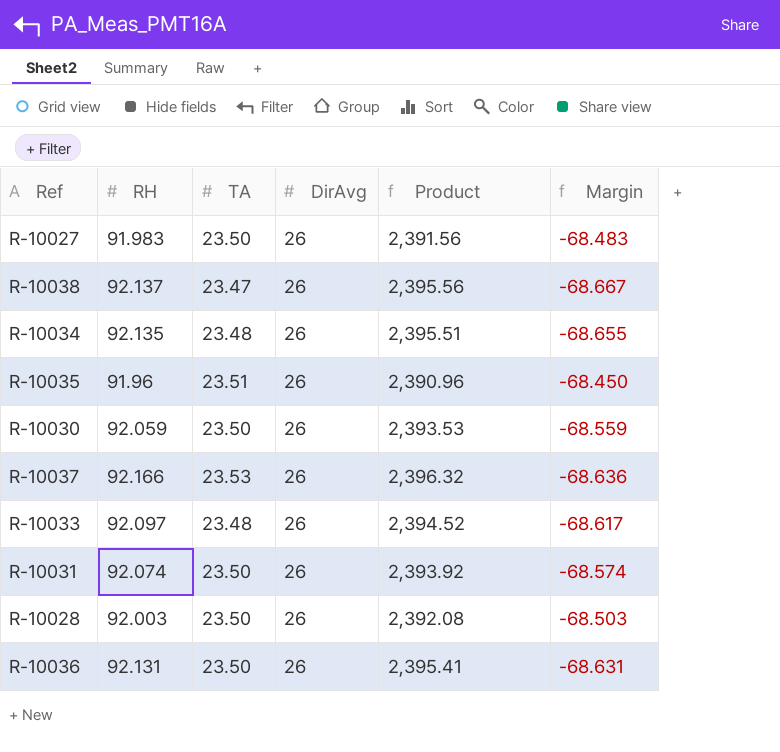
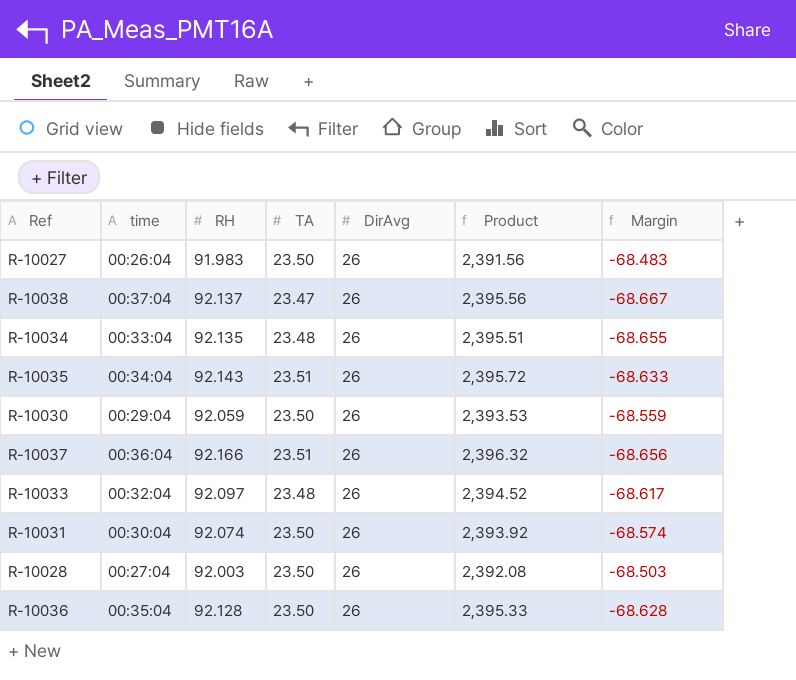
column time | position: none -> 2
R-10035 | RH: 91.96 -> 92.143
R-10035 | Product: 2,390.96 -> 2,395.72
R-10035 | Margin: -68.450 -> -68.633
R-10037 | TA: 23.53 -> 23.51
R-10037 | Margin: -68.636 -> -68.656
R-10036 | RH: 92.131 -> 92.128
R-10036 | Product: 2,395.41 -> 2,395.33
R-10036 | Margin: -68.631 -> -68.628

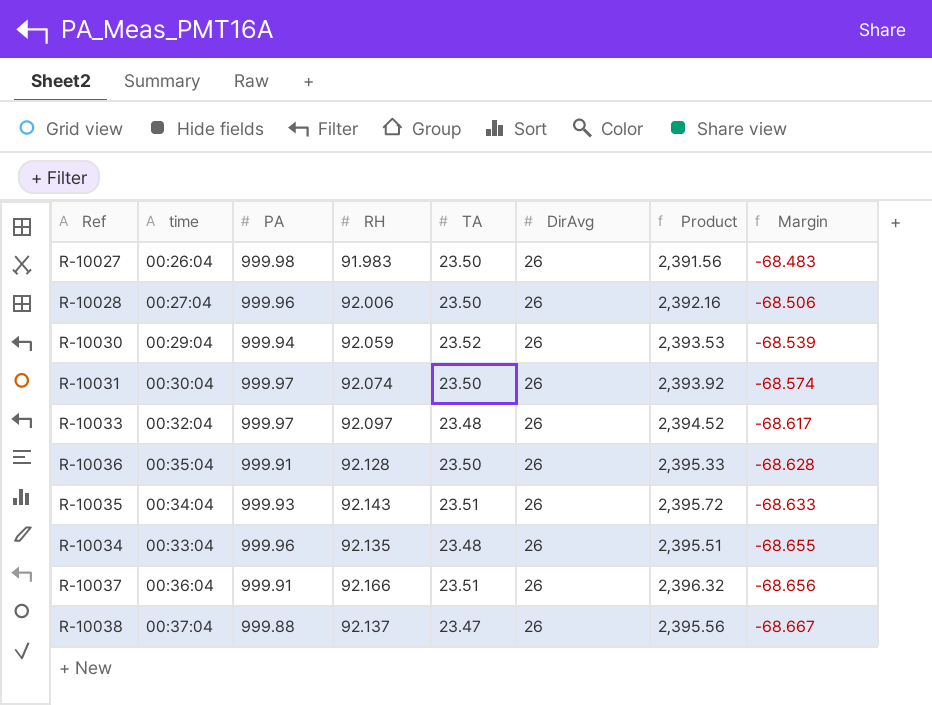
row order: none -> Margin descending
column PA | position: none -> 3
R-10028 | RH: 92.003 -> 92.006
R-10028 | Product: 2,392.08 -> 2,392.16
R-10028 | Margin: -68.503 -> -68.506
R-10030 | TA: 23.50 -> 23.52
R-10030 | Margin: -68.559 -> -68.539

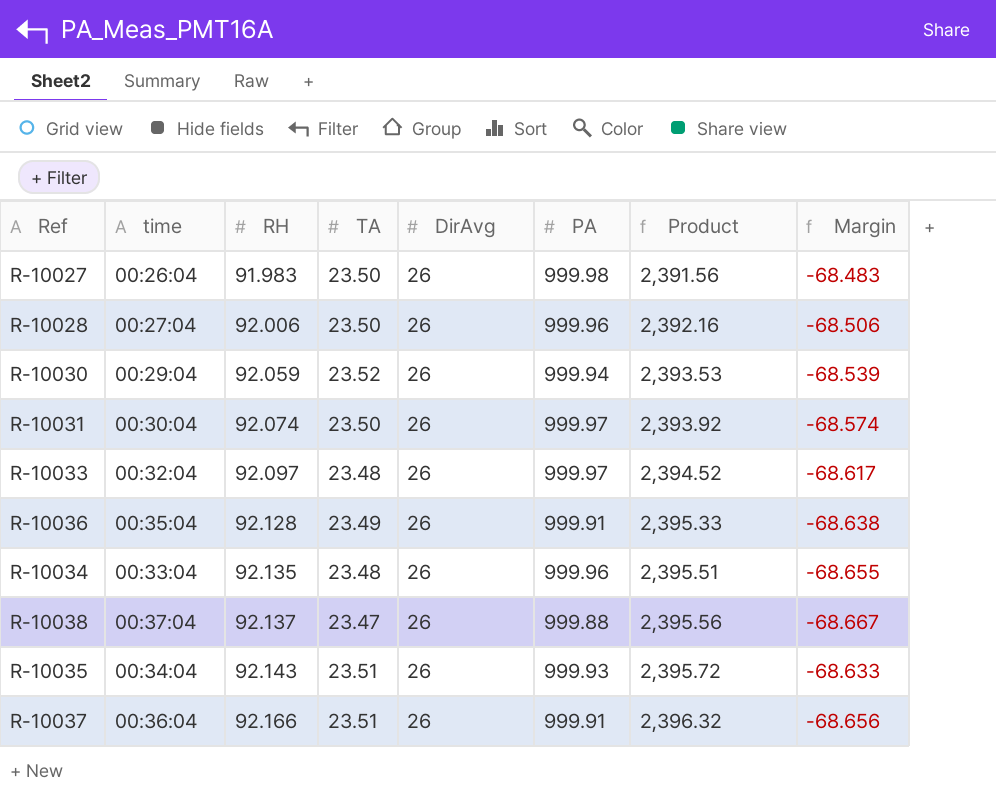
row order: Margin descending -> RH ascending
column PA | position: 3 -> 6
R-10036 | TA: 23.50 -> 23.49
R-10036 | Margin: -68.628 -> -68.638

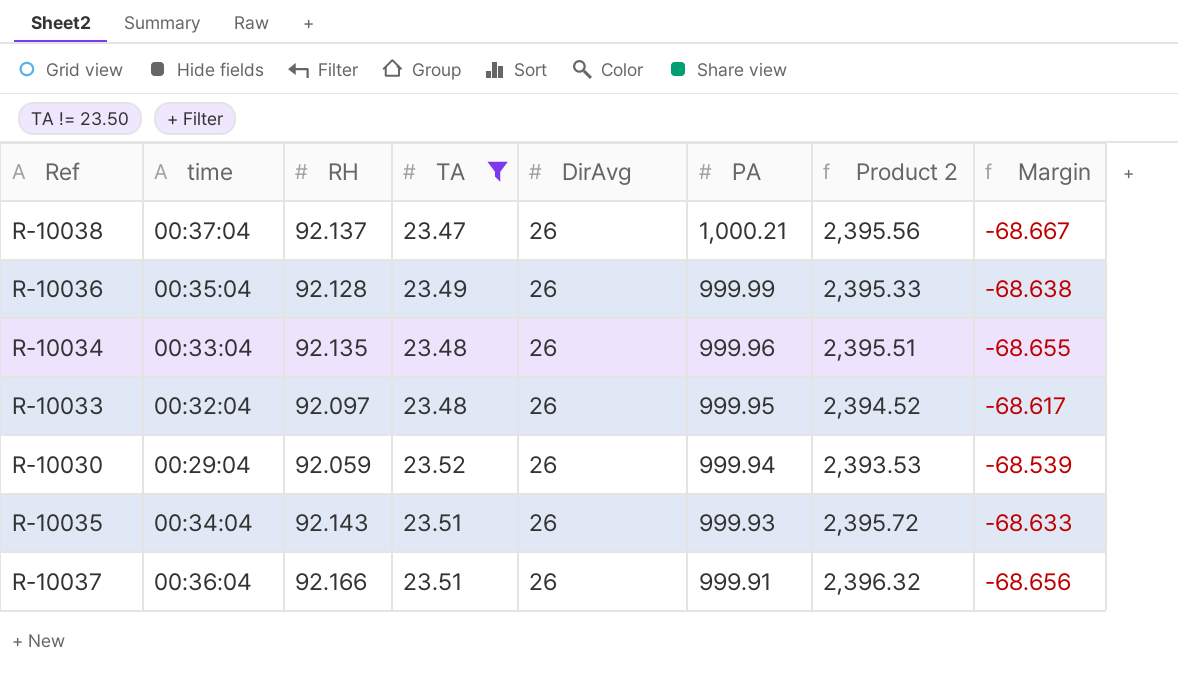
filter: none -> TA != 23.50
row order: RH ascending -> PA descending
column name: Product -> Product 2
R-10038 | PA: 999.88 -> 1,000.21
R-10036 | PA: 999.91 -> 999.99
R-10033 | PA: 999.97 -> 999.95

